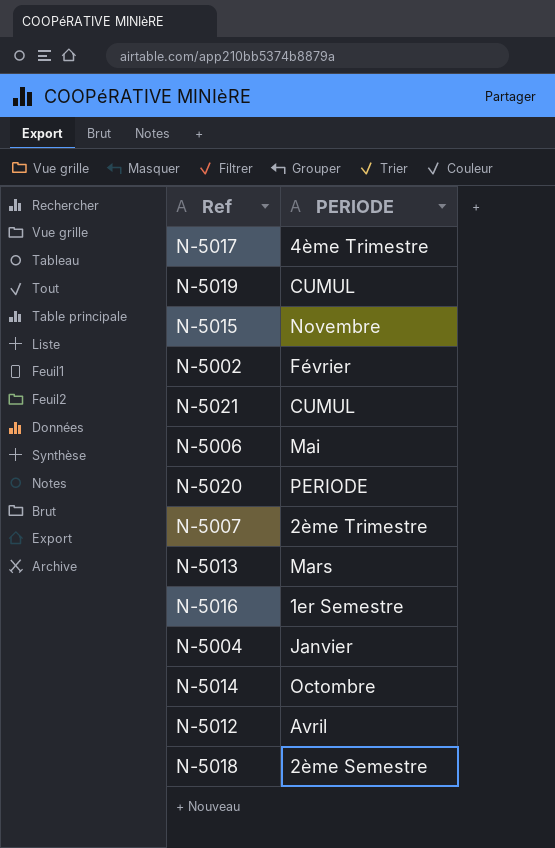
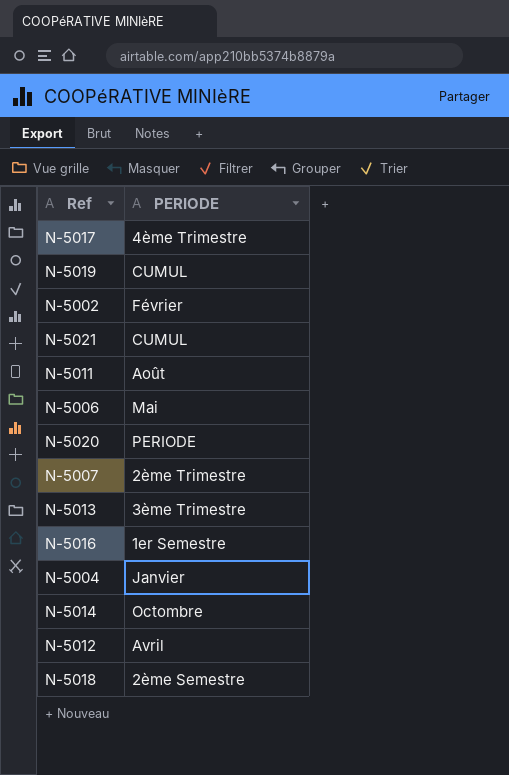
row N-5015: Novembre -> none
row N-5011: none -> Août
N-5013 | PERIODE: Mars -> 3ème Trimestre

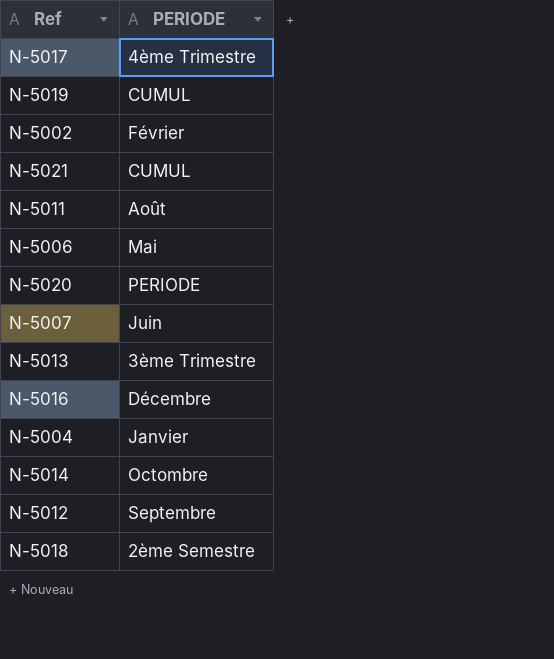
N-5007 | PERIODE: 2ème Trimestre -> Juin
N-5016 | PERIODE: 1er Semestre -> Décembre
N-5012 | PERIODE: Avril -> Septembre

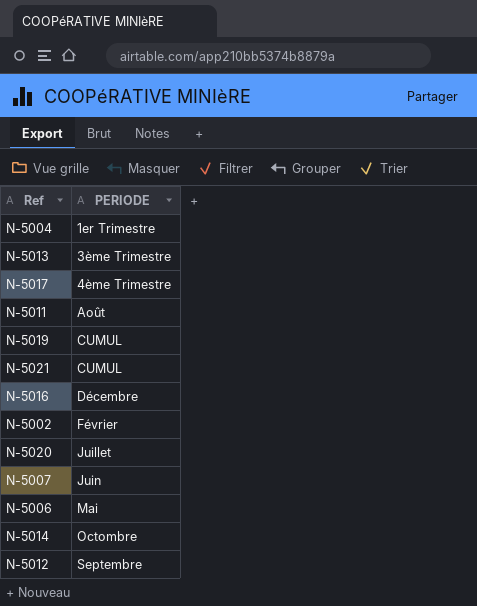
row order: none -> PERIODE ascending
row N-5018: 2ème Semestre -> none
N-5004 | PERIODE: Janvier -> 1er Trimestre
N-5020 | PERIODE: PERIODE -> Juillet

